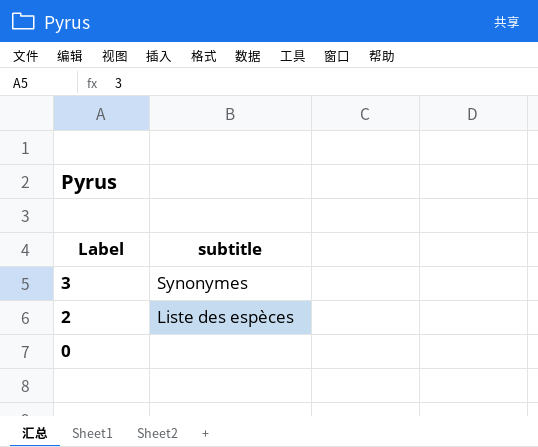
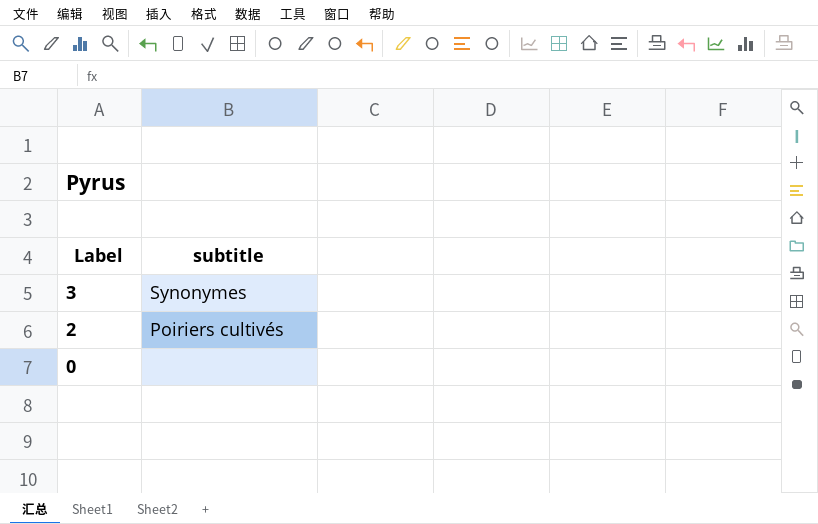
2 | subtitle: Liste des espèces -> Poiriers cultivés

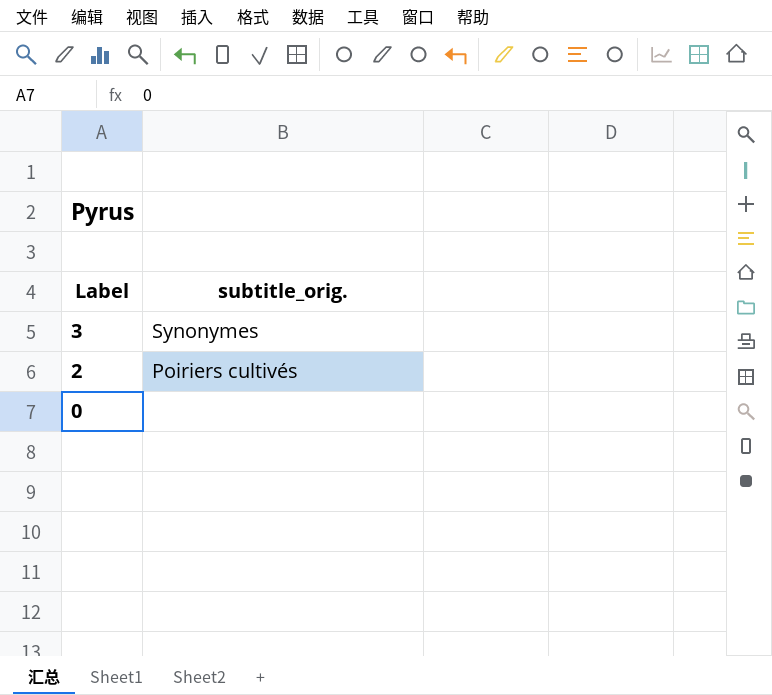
column name: subtitle -> subtitle_orig.

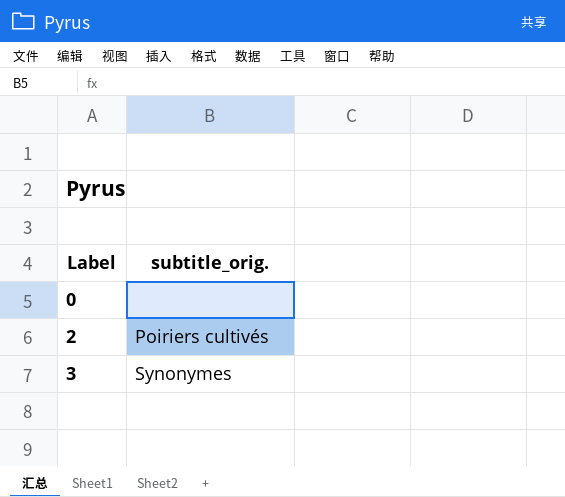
row order: Label descending -> Label ascending

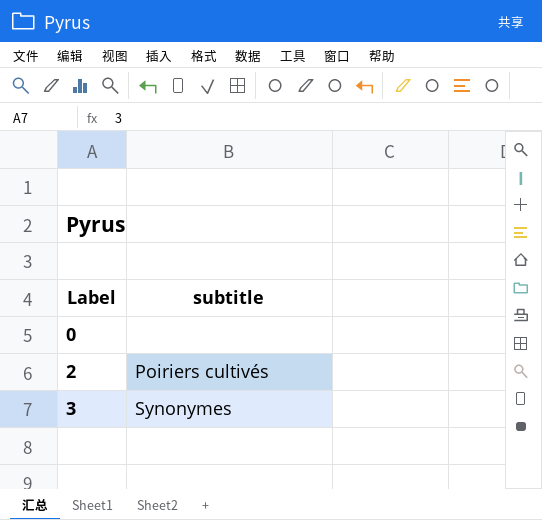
column name: subtitle_orig. -> subtitle

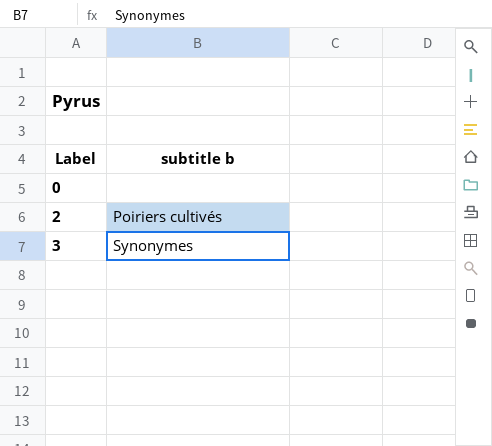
column name: subtitle -> subtitle b

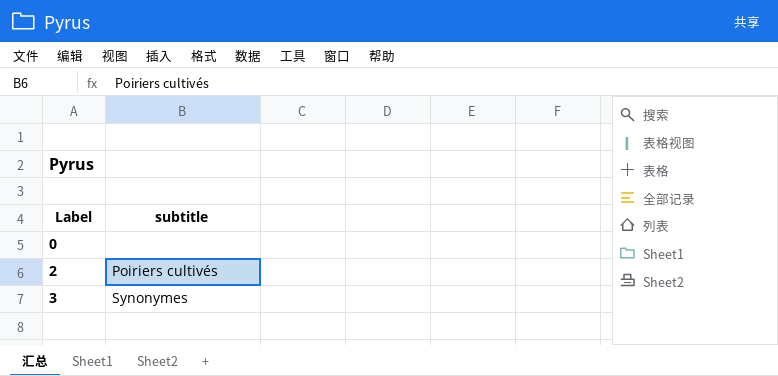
column name: subtitle b -> subtitle

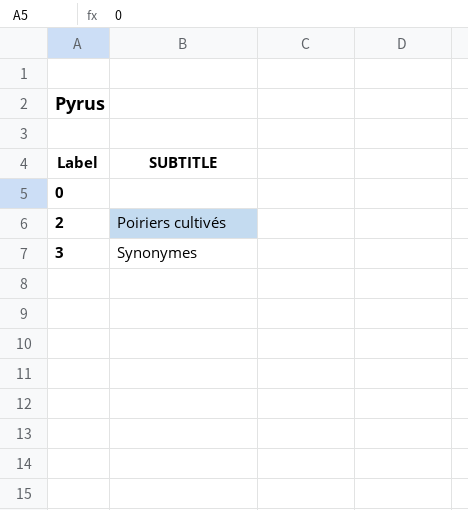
column name: subtitle -> SUBTITLE

